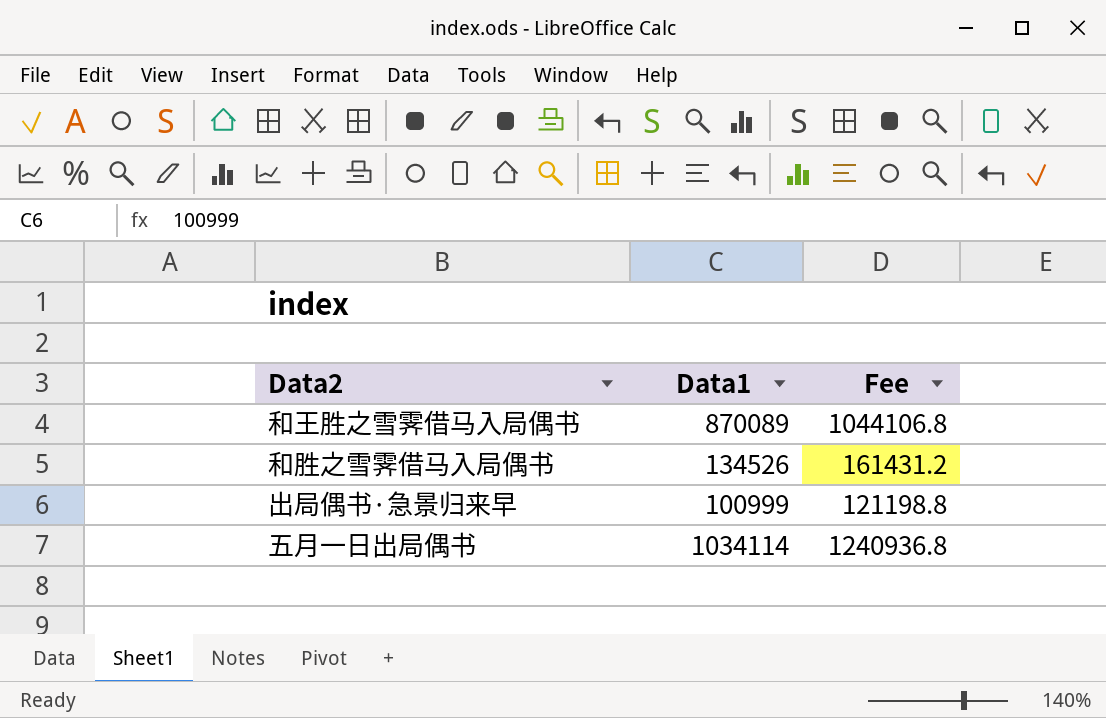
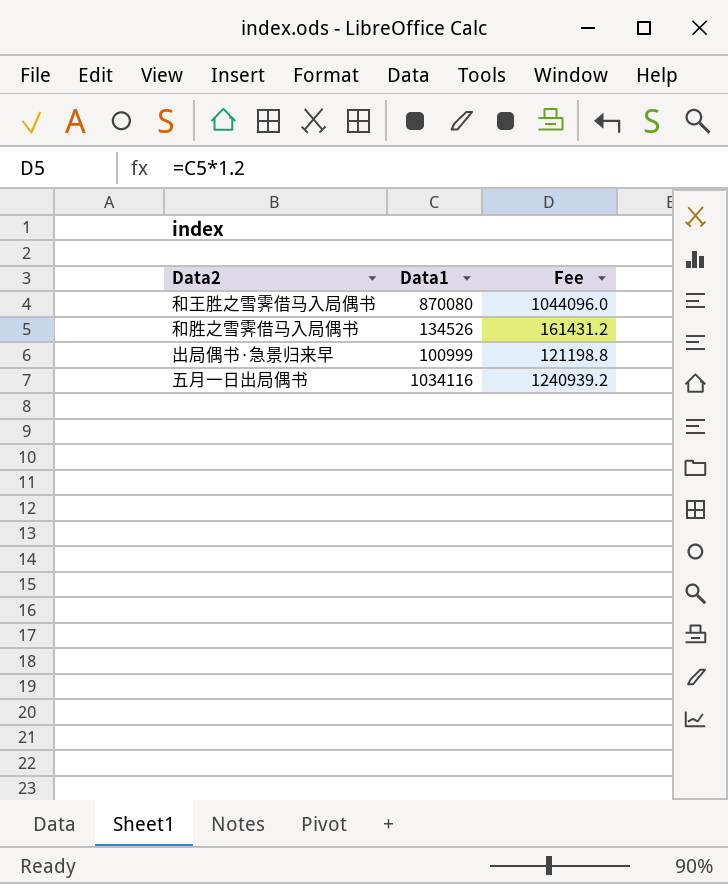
和王胜之雪霁借马入局偶书 | Data1: 870089 -> 870080
和王胜之雪霁借马入局偶书 | Fee: 1044106.8 -> 1044096.0
五月一日出局偶书 | Data1: 1034114 -> 1034116
五月一日出局偶书 | Fee: 1240936.8 -> 1240939.2

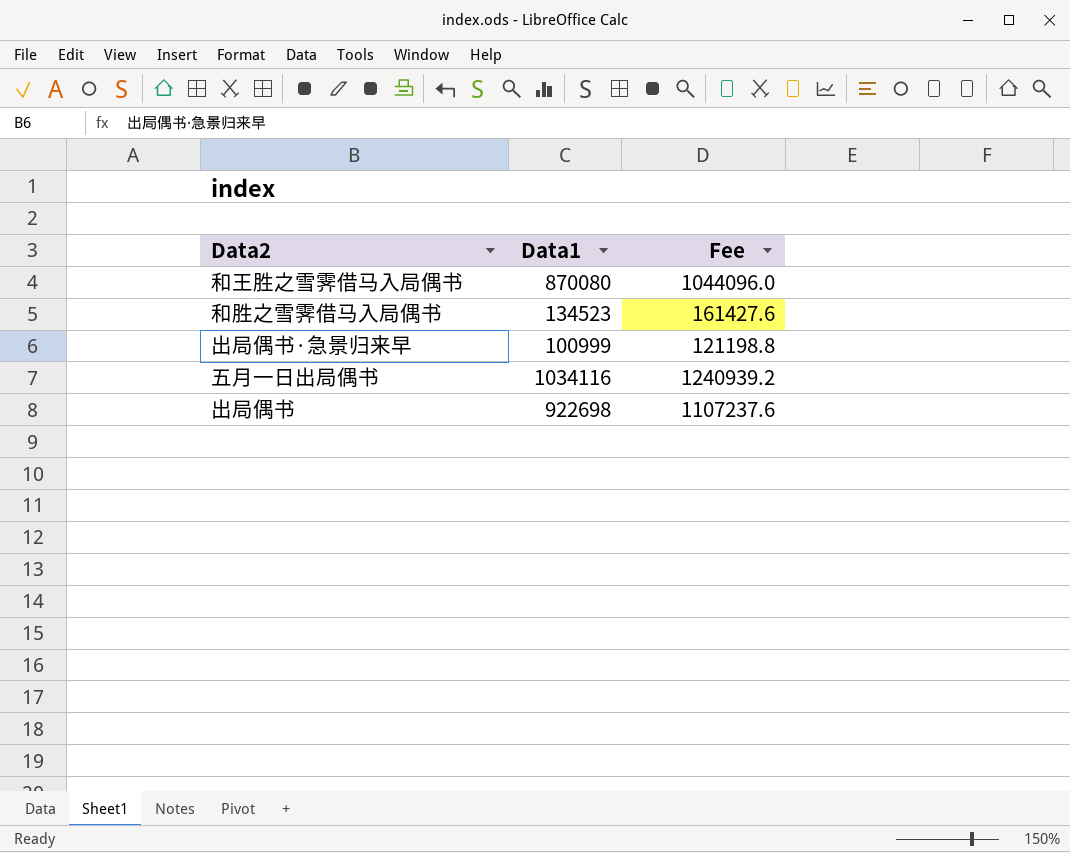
和胜之雪霁借马入局偶书 | Data1: 134526 -> 134523
和胜之雪霁借马入局偶书 | Fee: 161431.2 -> 161427.6
row 出局偶书: none -> 922698 | 1107237.6

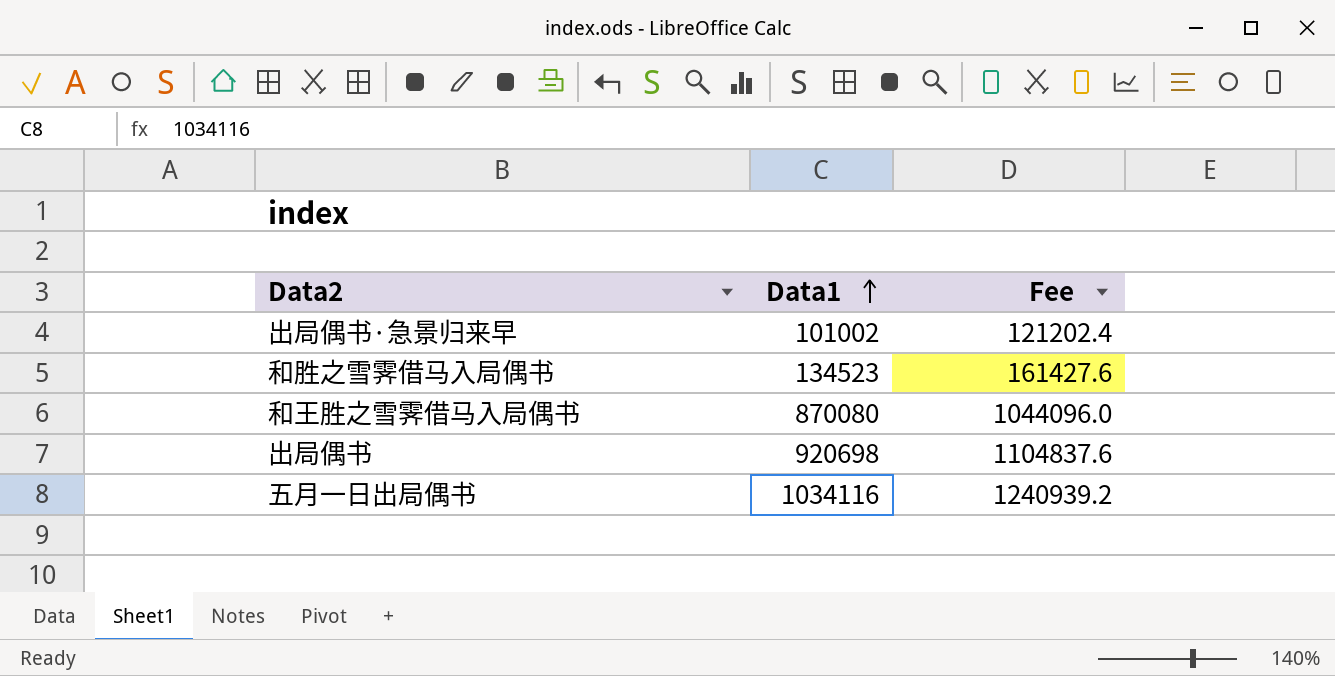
row order: none -> Data1 ascending
出局偶书·急景归来早 | Data1: 100999 -> 101002
出局偶书·急景归来早 | Fee: 121198.8 -> 121202.4
出局偶书 | Data1: 922698 -> 920698
出局偶书 | Fee: 1107237.6 -> 1104837.6

